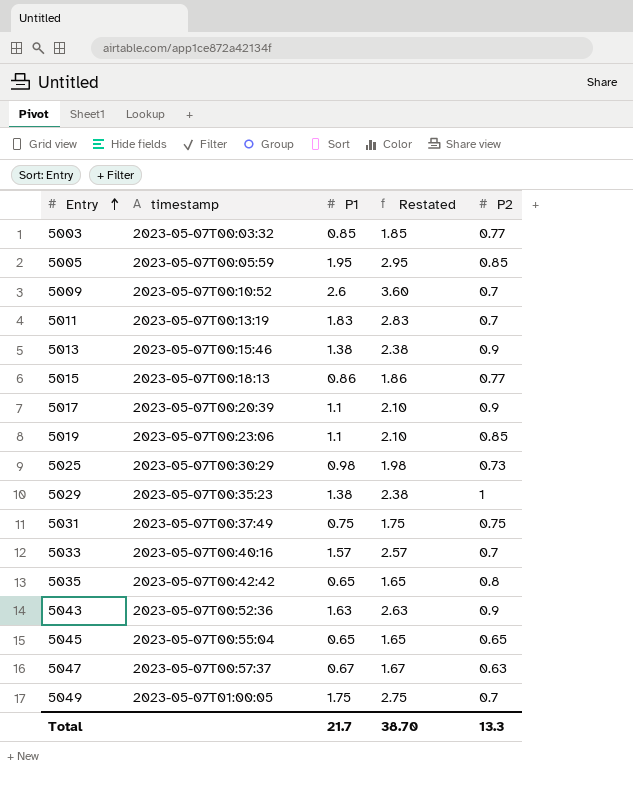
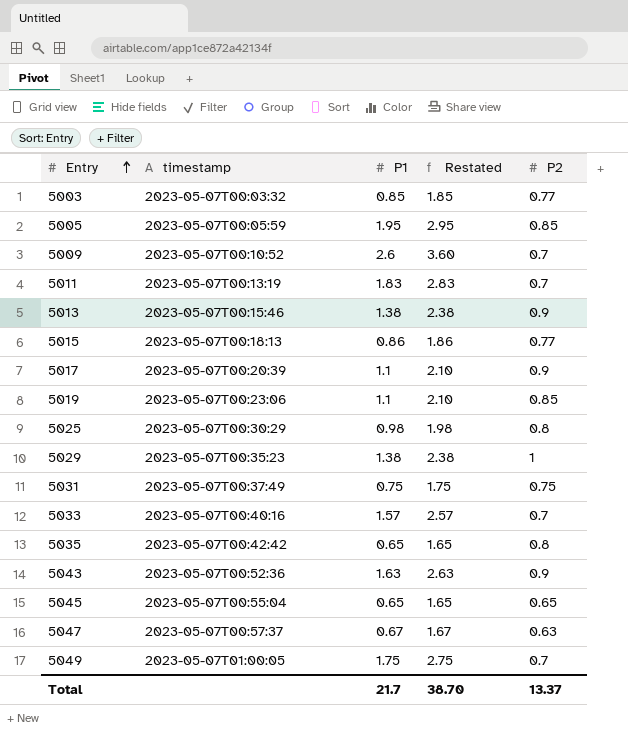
5025 | P2: 0.73 -> 0.8
Total | P2: 13.3 -> 13.37

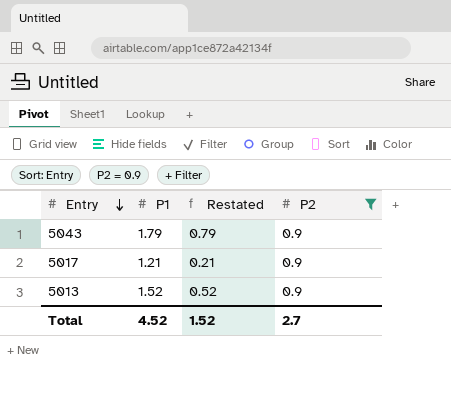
filter: none -> P2 = 0.9
row order: Entry ascending -> Entry descending
column timestamp | position: 2 -> none
column Restated | formula: [P1] + 1 -> [P1] - 1
5043 | P1: 1.63 -> 1.79
5017 | P1: 1.1 -> 1.21
5013 | P1: 1.38 -> 1.52
Total | P1: 21.7 -> 4.52
Total | Restated: 38.70 -> 1.52
Total | P2: 13.37 -> 2.7

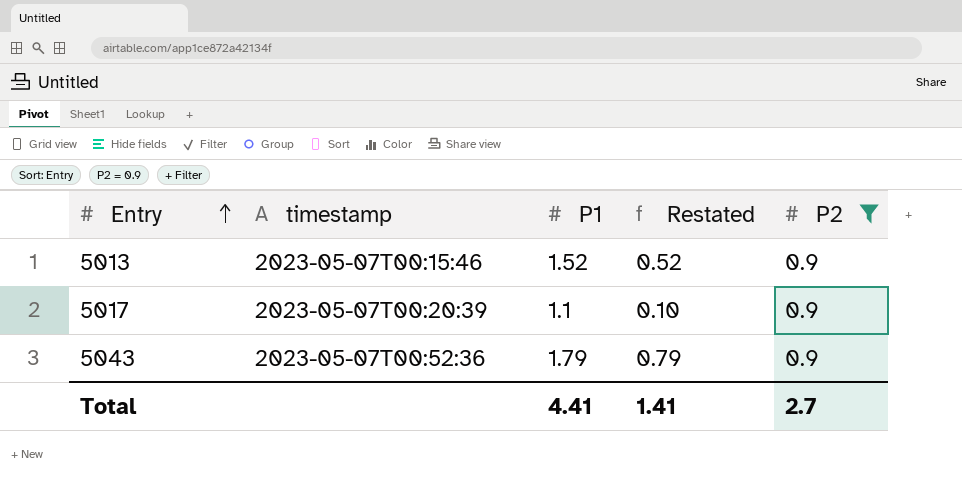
row order: Entry descending -> Entry ascending
column timestamp | position: none -> 2
5017 | P1: 1.21 -> 1.1
5017 | Restated: 0.21 -> 0.10
Total | P1: 4.52 -> 4.41
Total | Restated: 1.52 -> 1.41

